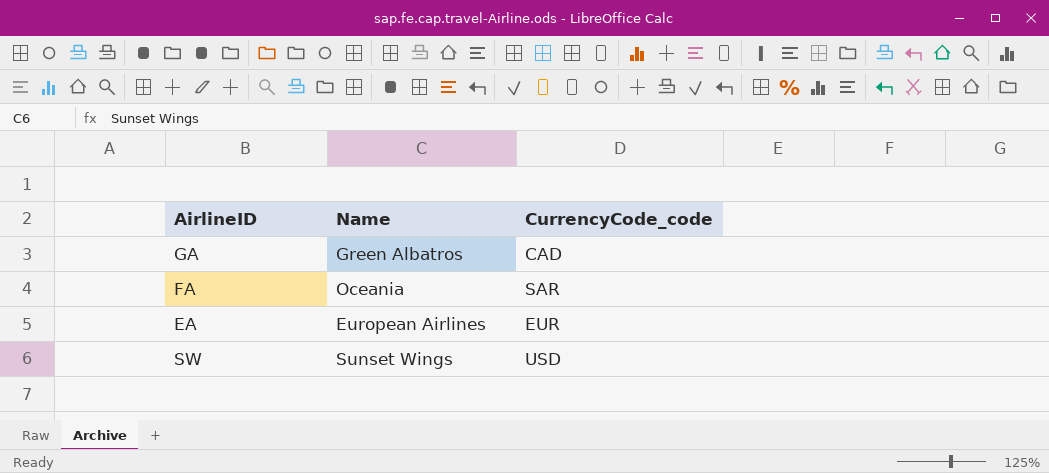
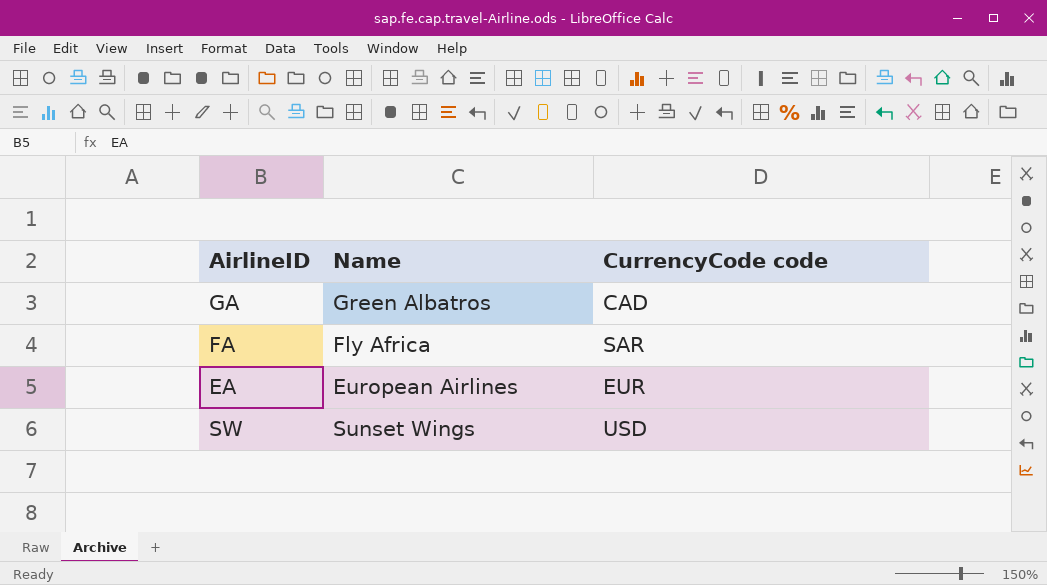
column name: CurrencyCode_code -> CurrencyCode code
FA | Name: Oceania -> Fly Africa

